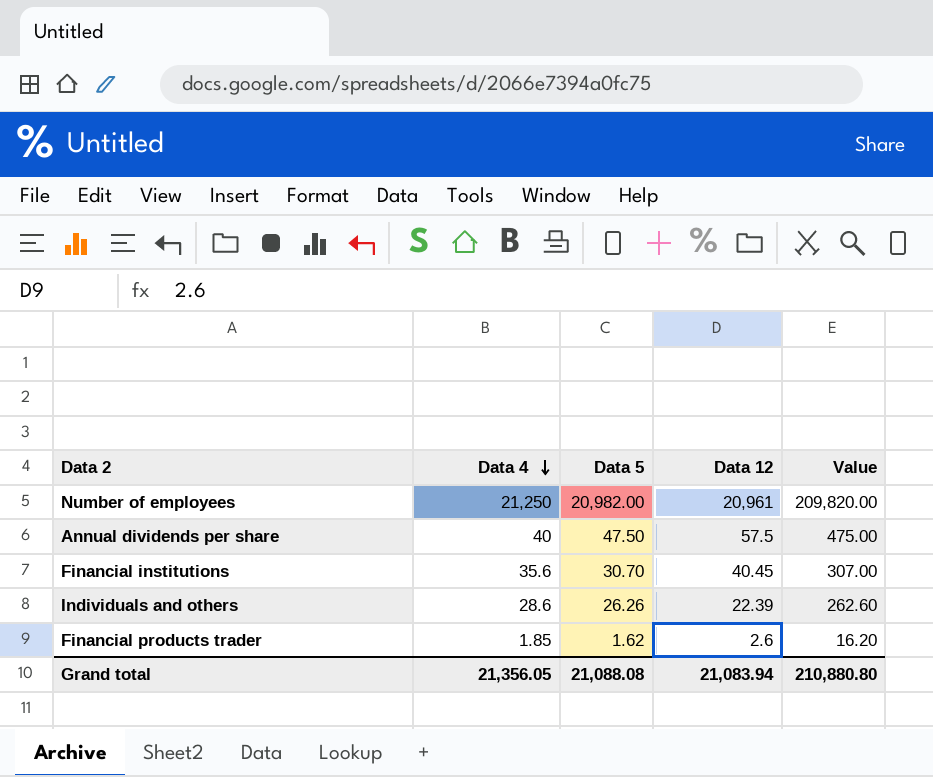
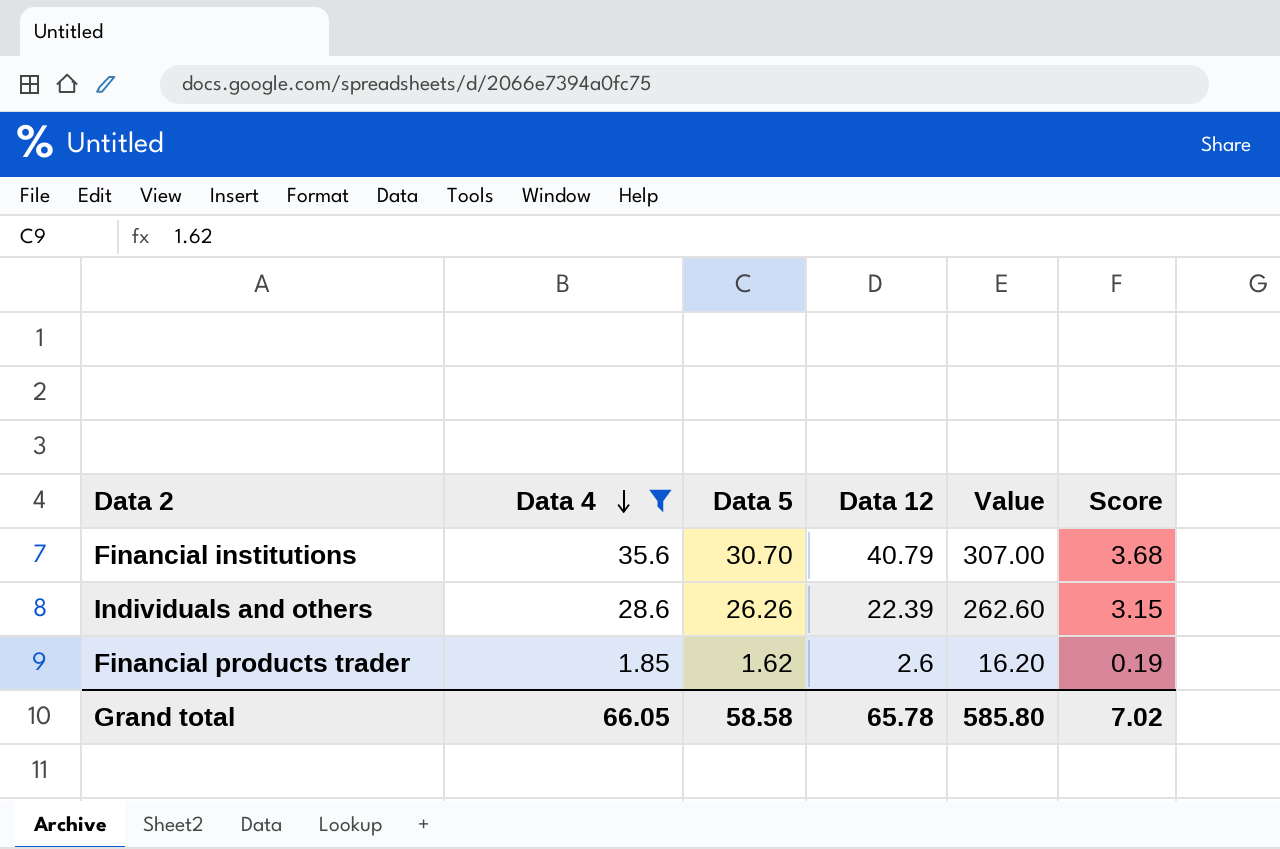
filter: none -> Data 4 <= 35.6
column Score | formula: none -> [Data 5] * 0.12
Financial institutions | Data 12: 40.45 -> 40.79
Grand total | Data 4: 21,356.05 -> 66.05
Grand total | Data 5: 21,088.08 -> 58.58
Grand total | Data 12: 21,083.94 -> 65.78
Grand total | Value: 210,880.80 -> 585.80

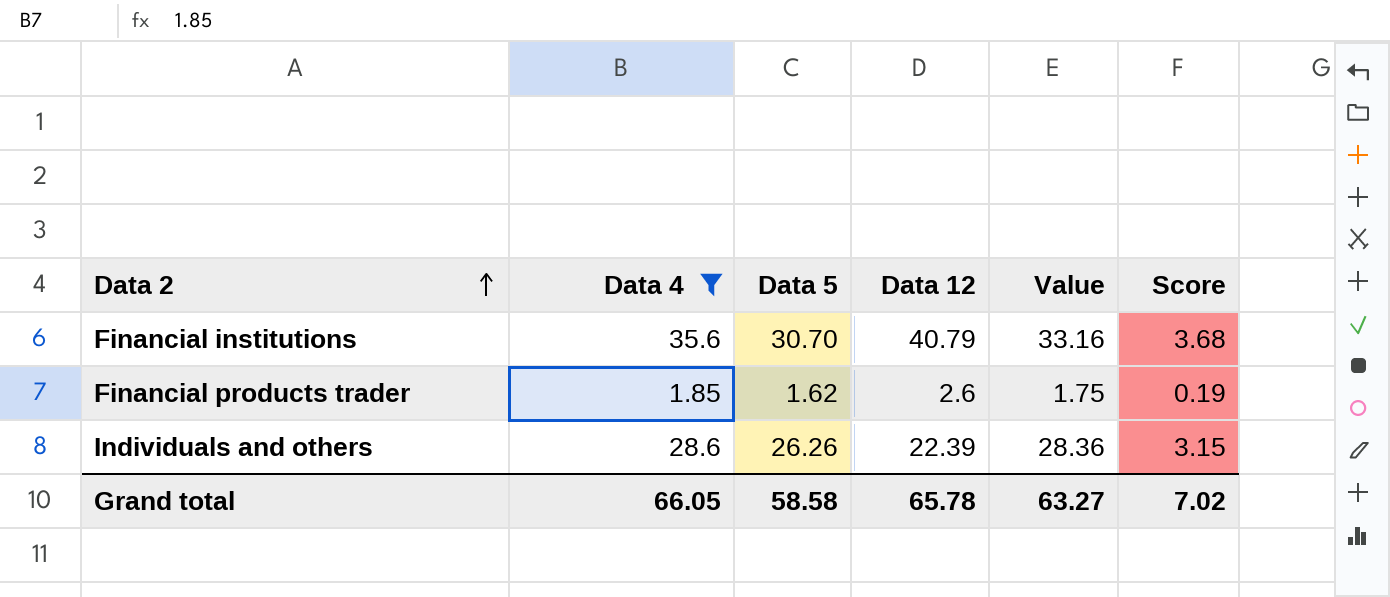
row order: Data 4 descending -> Data 2 ascending
column Value | formula: [Data 5] * 10 -> [Data 5] * 1.08
Grand total | Value: 585.80 -> 63.27

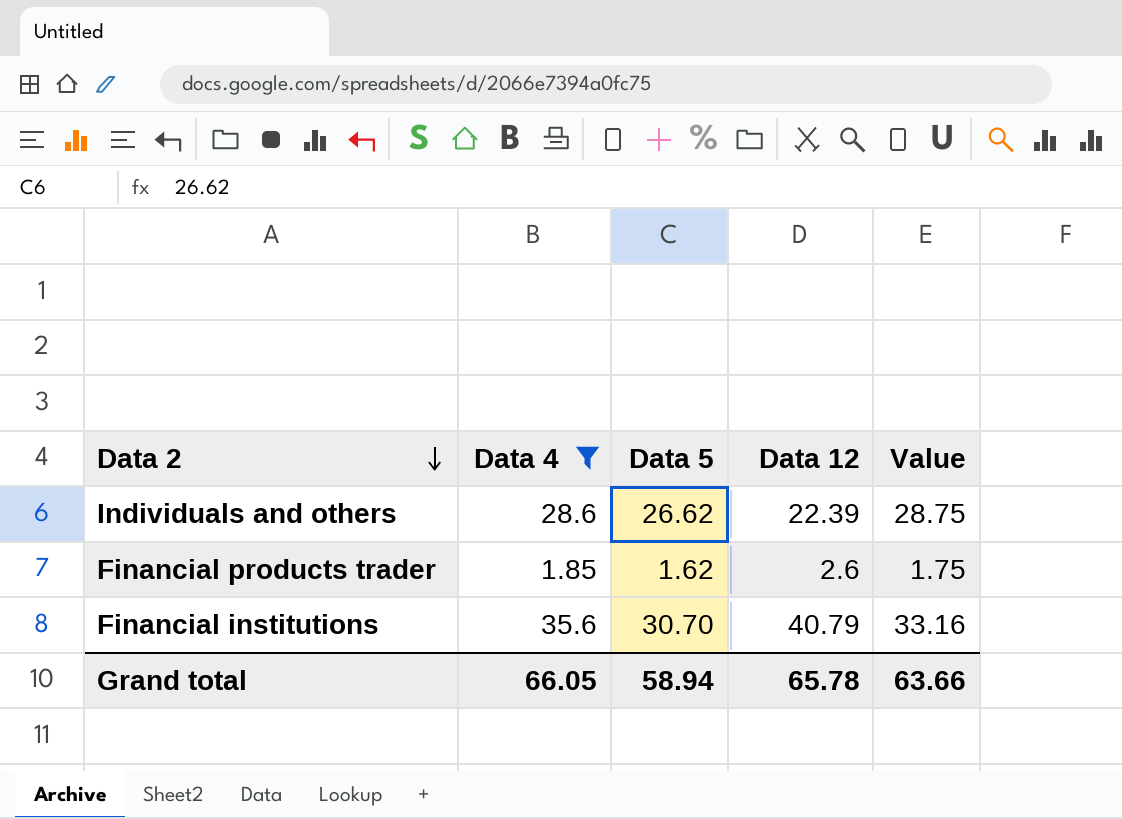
row order: Data 2 ascending -> Data 2 descending
column Score | formula: [Data 5] * 0.12 -> none
Individuals and others | Data 5: 26.26 -> 26.62
Individuals and others | Value: 28.36 -> 28.75
Grand total | Data 5: 58.58 -> 58.94
Grand total | Value: 63.27 -> 63.66

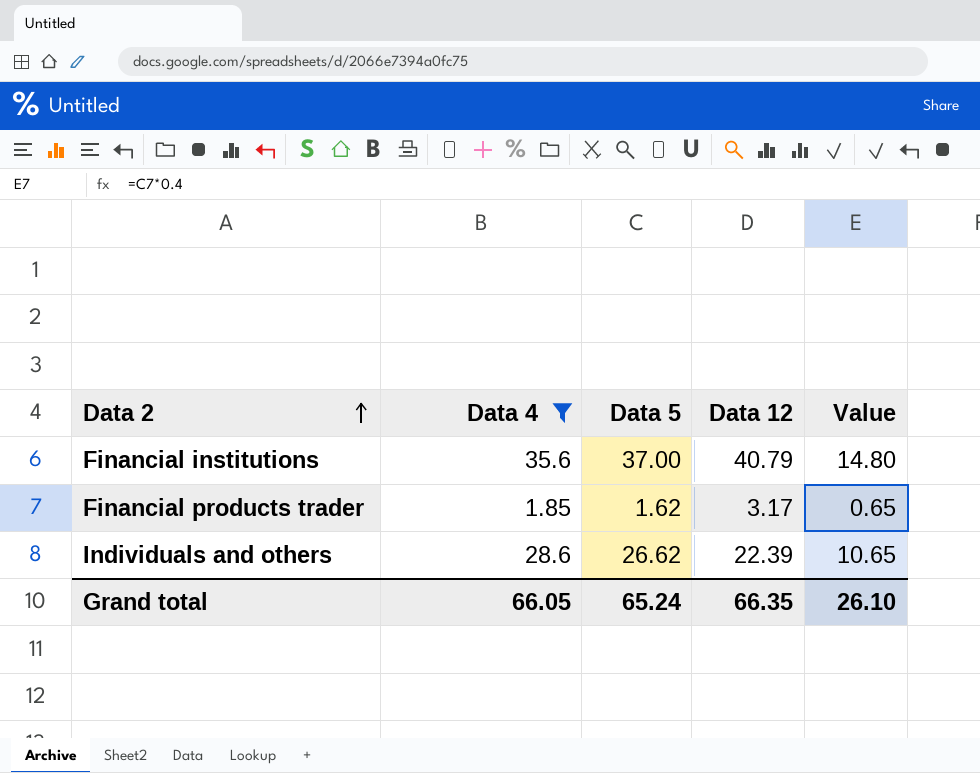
row order: Data 2 descending -> Data 2 ascending
column Value | formula: [Data 5] * 1.08 -> [Data 5] * 0.4
Financial institutions | Data 5: 30.70 -> 37.00
Financial products trader | Data 12: 2.6 -> 3.17
Grand total | Data 5: 58.94 -> 65.24
Grand total | Data 12: 65.78 -> 66.35
Grand total | Value: 63.66 -> 26.10

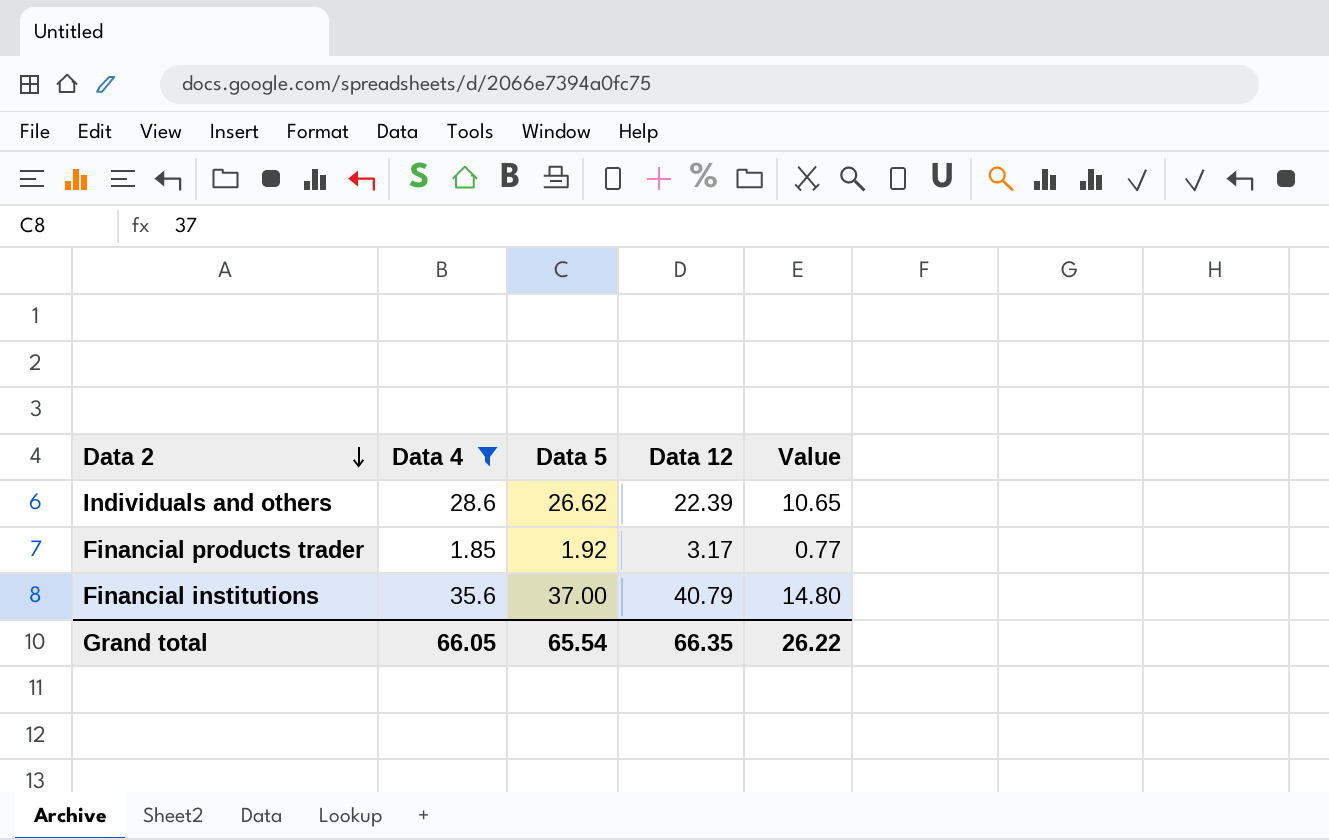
row order: Data 2 ascending -> Data 2 descending
Financial products trader | Data 5: 1.62 -> 1.92
Financial products trader | Value: 0.65 -> 0.77
Grand total | Data 5: 65.24 -> 65.54
Grand total | Value: 26.10 -> 26.22

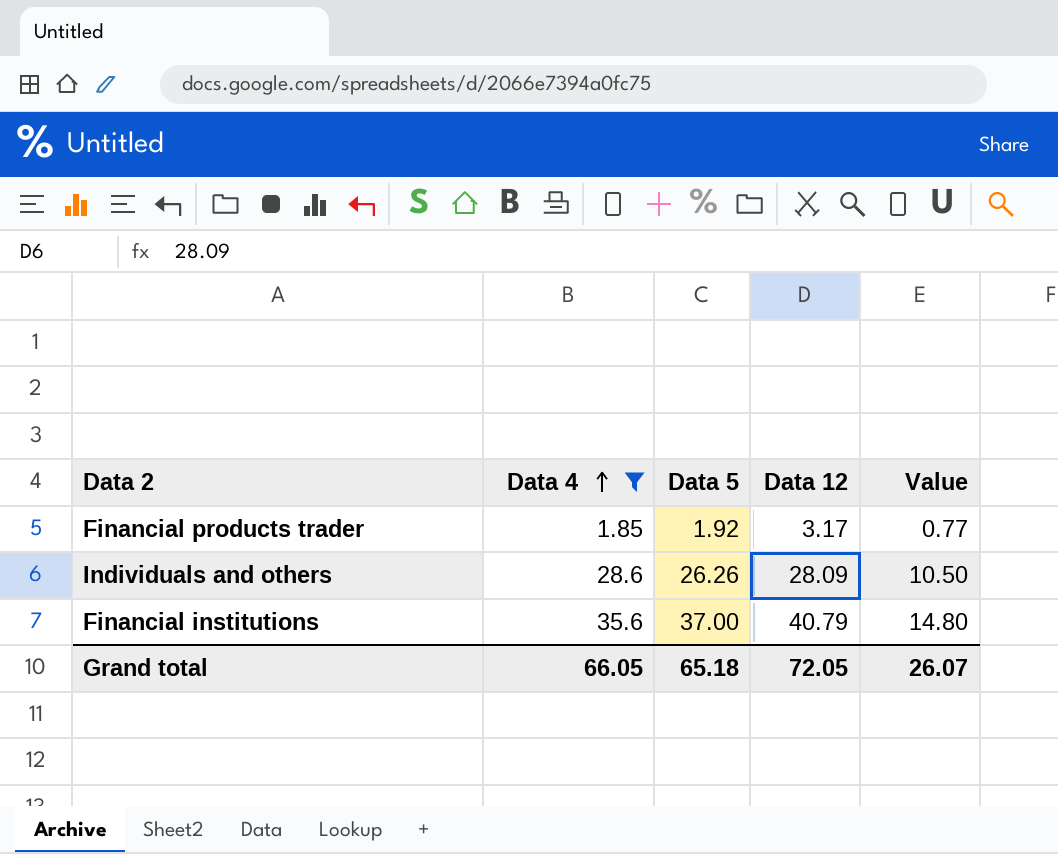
row order: Data 2 descending -> Data 4 ascending
Individuals and others | Data 5: 26.62 -> 26.26
Individuals and others | Data 12: 22.39 -> 28.09
Individuals and others | Value: 10.65 -> 10.50
Grand total | Data 5: 65.54 -> 65.18
Grand total | Data 12: 66.35 -> 72.05
Grand total | Value: 26.22 -> 26.07

